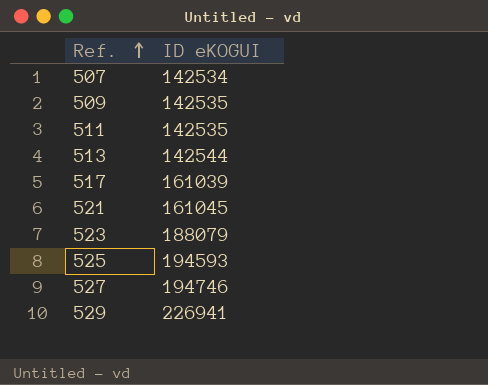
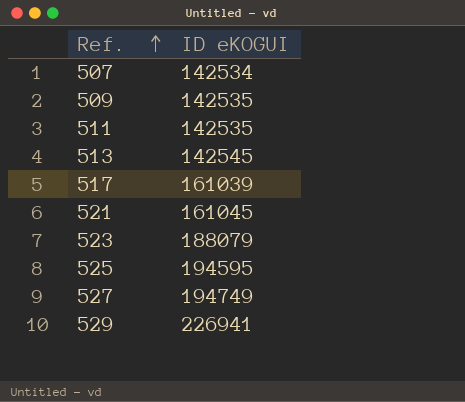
513 | ID eKOGUI: 142544 -> 142545
525 | ID eKOGUI: 194593 -> 194595
527 | ID eKOGUI: 194746 -> 194749

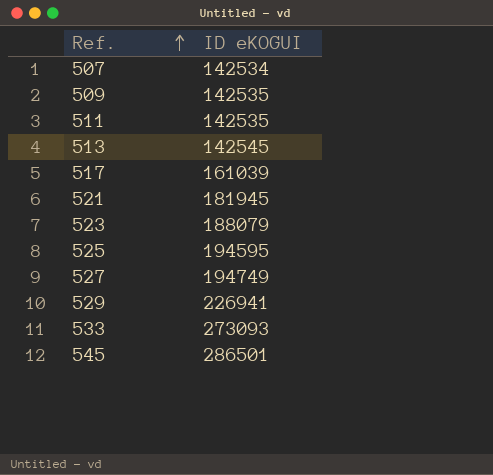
521 | ID eKOGUI: 161045 -> 181945
row 533: none -> 273093
row 545: none -> 286501

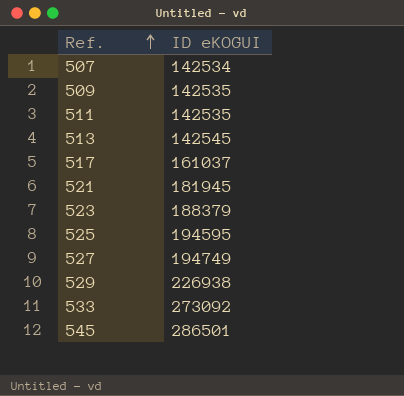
517 | ID eKOGUI: 161039 -> 161037
523 | ID eKOGUI: 188079 -> 188379
529 | ID eKOGUI: 226941 -> 226938
533 | ID eKOGUI: 273093 -> 273092

